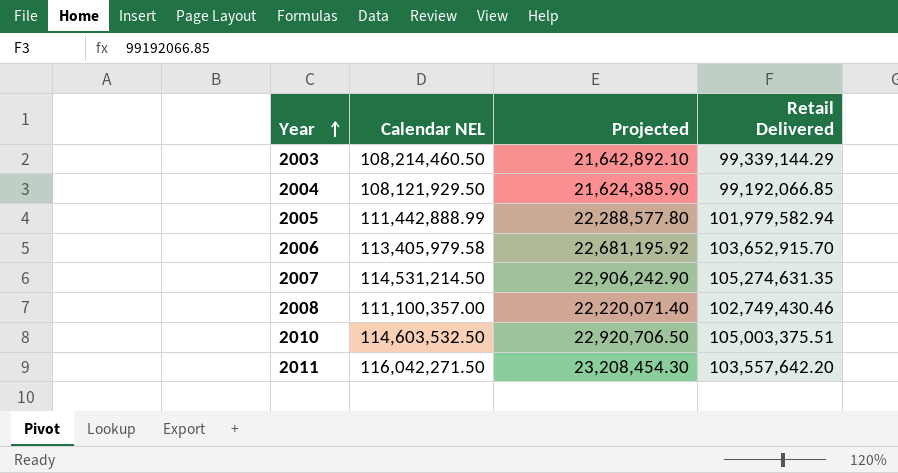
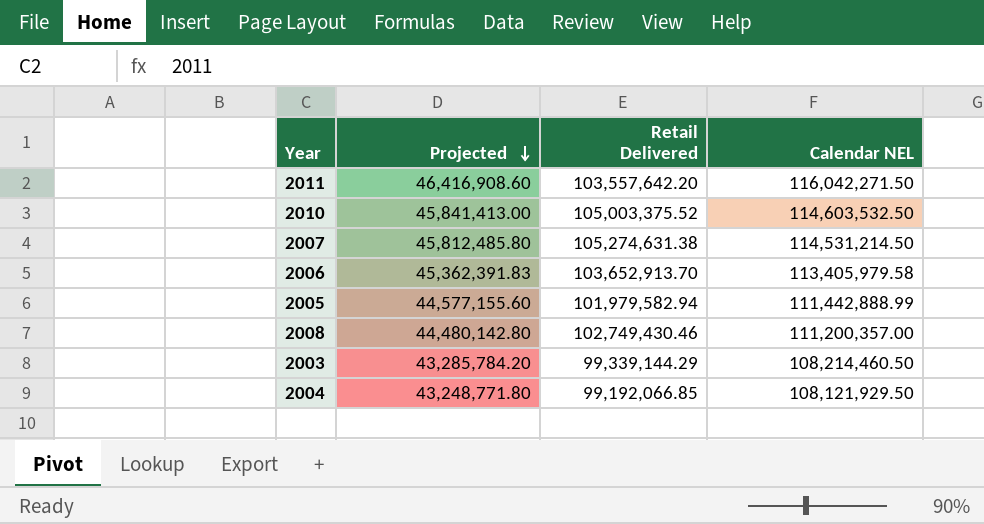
row order: Year ascending -> Projected descending
column Projected | formula: [Calendar NEL] * 0.2 -> [Calendar NEL] * 0.4
column Calendar NEL | position: 2 -> 4
2010 | Retail Delivered: 105,003,375.51 -> 105,003,375.52
2007 | Retail Delivered: 105,274,631.35 -> 105,274,631.38
2006 | Retail Delivered: 103,652,915.70 -> 103,652,913.70
2008 | Calendar NEL: 111,100,357.00 -> 111,200,357.00

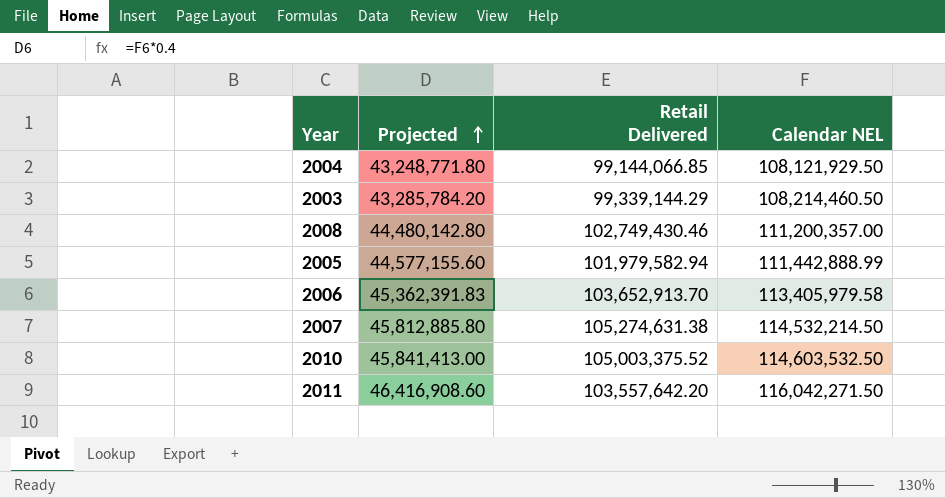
row order: Projected descending -> Projected ascending
2004 | Retail Delivered: 99,192,066.85 -> 99,144,066.85
2007 | Projected: 45,812,485.80 -> 45,812,885.80
2007 | Calendar NEL: 114,531,214.50 -> 114,532,214.50

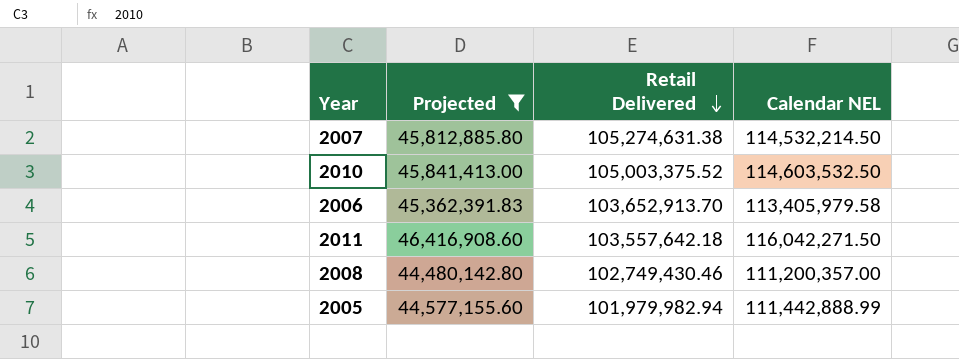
filter: none -> Projected >= 44,480,142.80
row order: Projected ascending -> Retail Delivered descending
2011 | Retail Delivered: 103,557,642.20 -> 103,557,642.18
2005 | Retail Delivered: 101,979,582.94 -> 101,979,982.94

